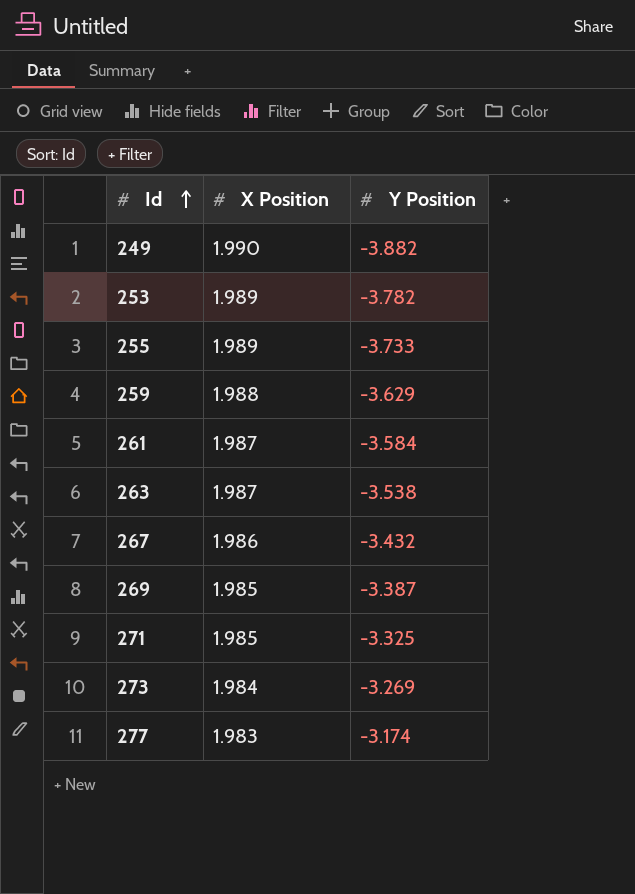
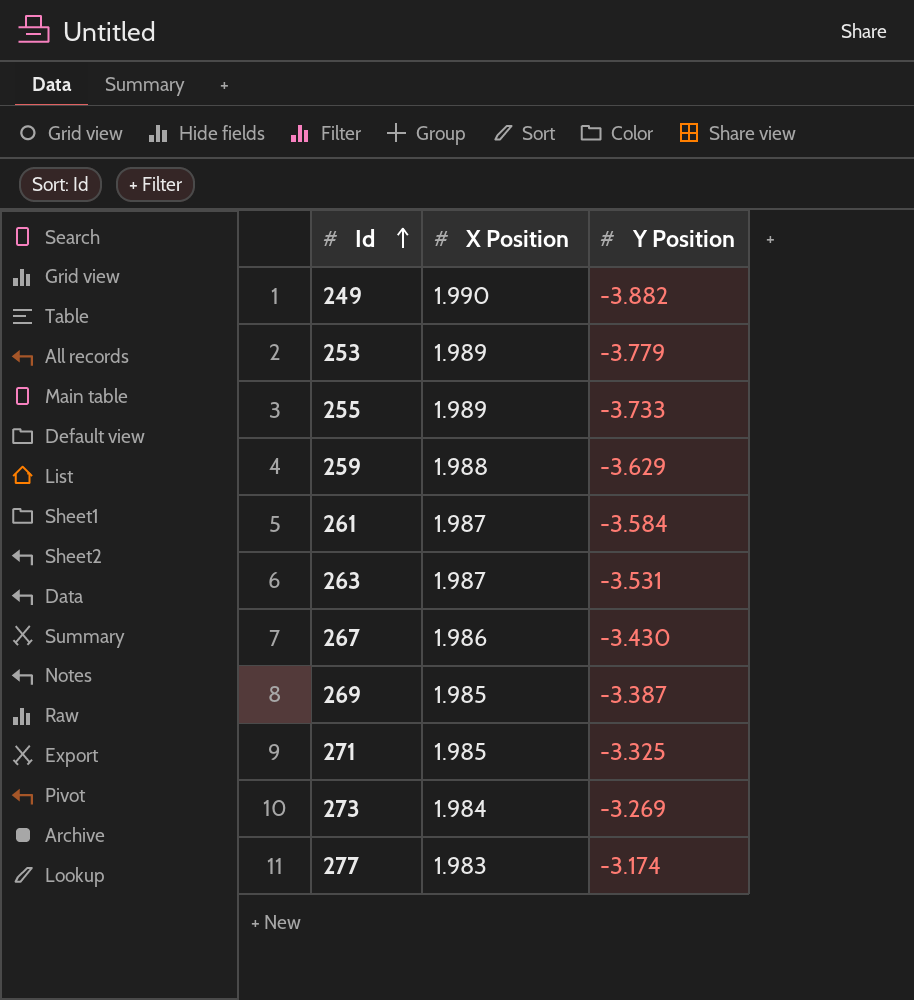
253 | Y Position: -3.782 -> -3.779
263 | Y Position: -3.538 -> -3.531
267 | Y Position: -3.432 -> -3.430

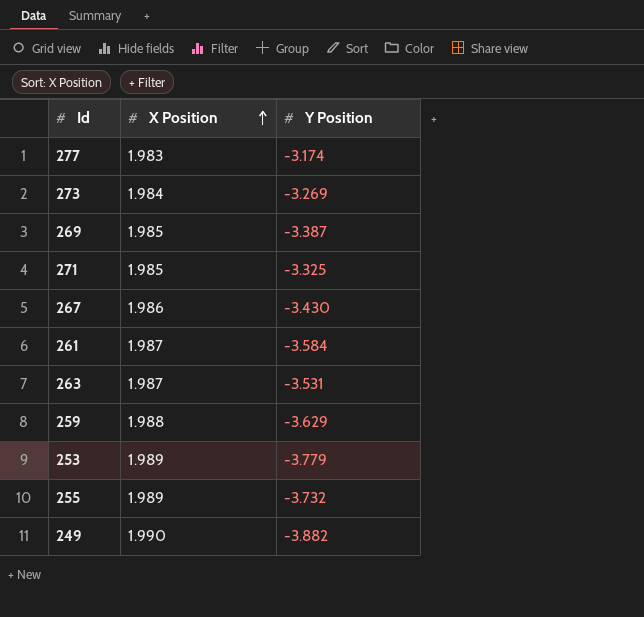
row order: Id ascending -> X Position ascending
255 | Y Position: -3.733 -> -3.732

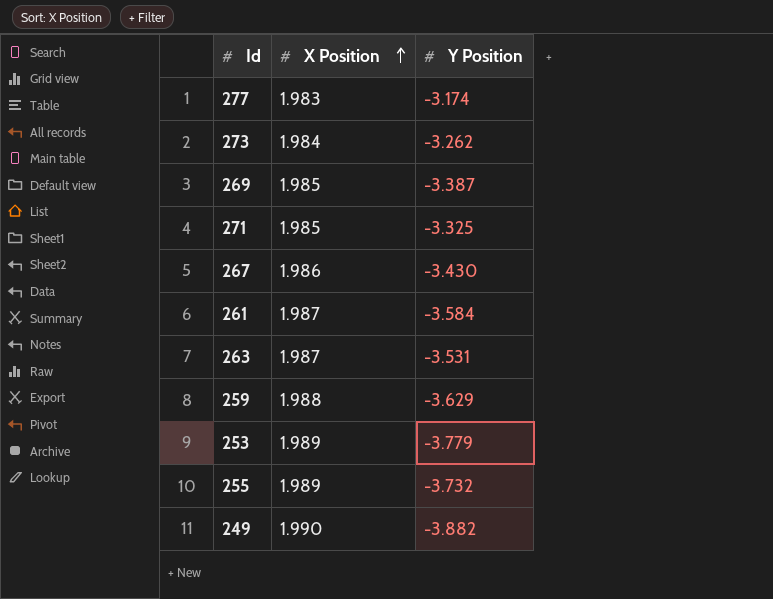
273 | Y Position: -3.269 -> -3.262

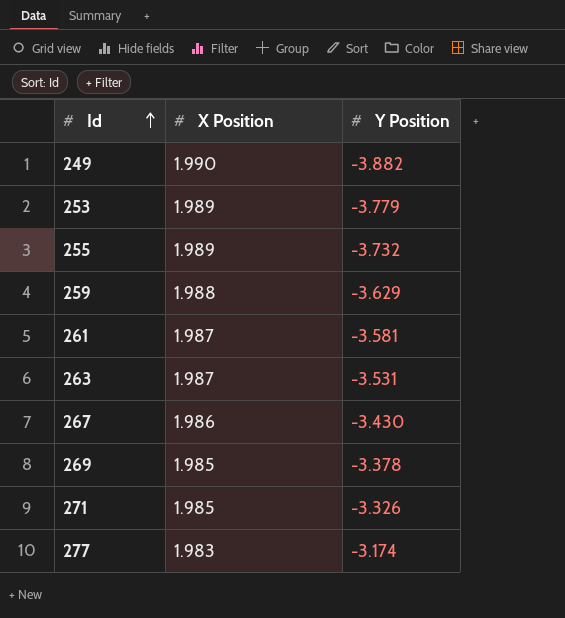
row order: X Position ascending -> Id ascending
row 273: 1.984 | -3.262 -> none
261 | Y Position: -3.584 -> -3.581
269 | Y Position: -3.387 -> -3.378
271 | Y Position: -3.325 -> -3.326

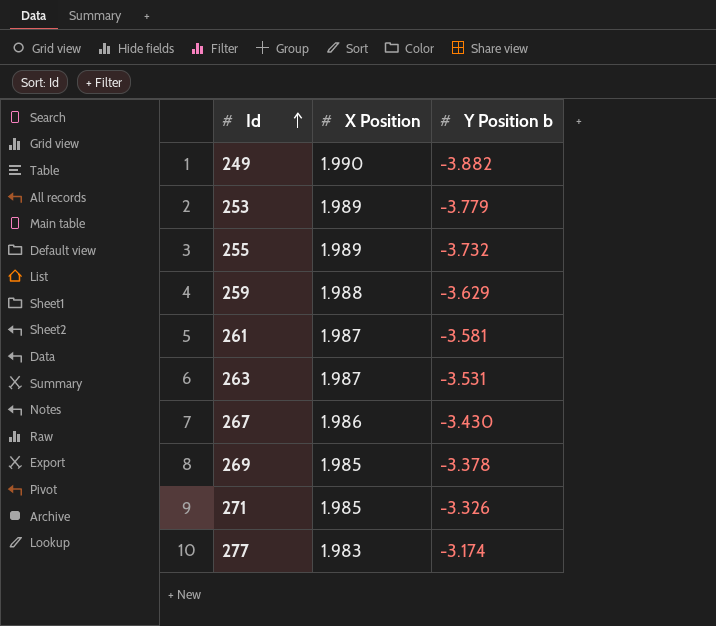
column name: Y Position -> Y Position b

